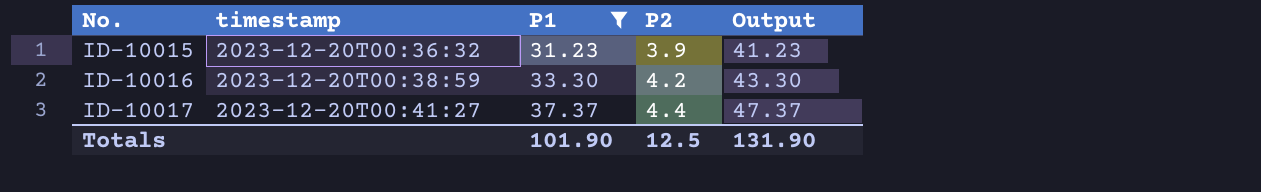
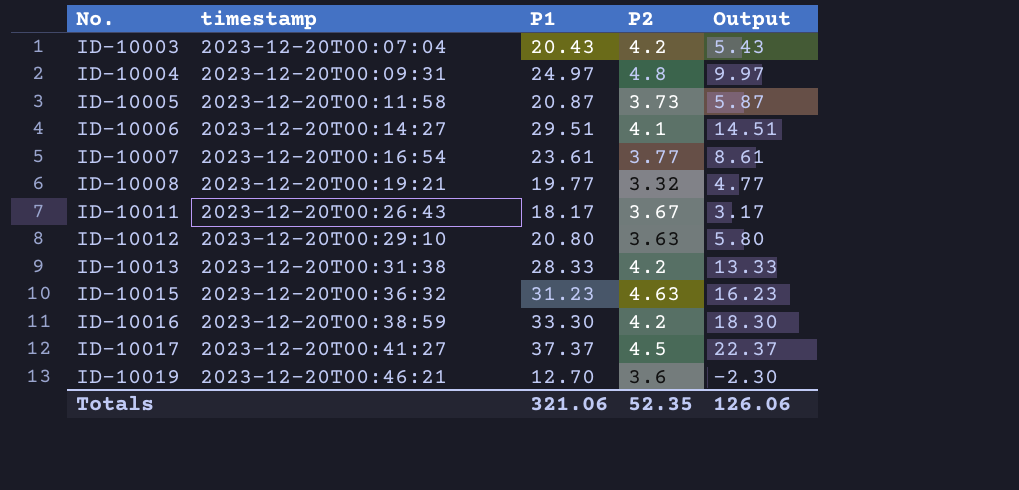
filter: P1 >= 31.23 -> none
column Output | formula: [P1] + 10 -> [P1] - 15
ID-10015 | P2: 3.9 -> 4.63
ID-10017 | P2: 4.4 -> 4.5
Totals | P1: 101.90 -> 321.06
Totals | P2: 12.5 -> 52.35
Totals | Output: 131.90 -> 126.06

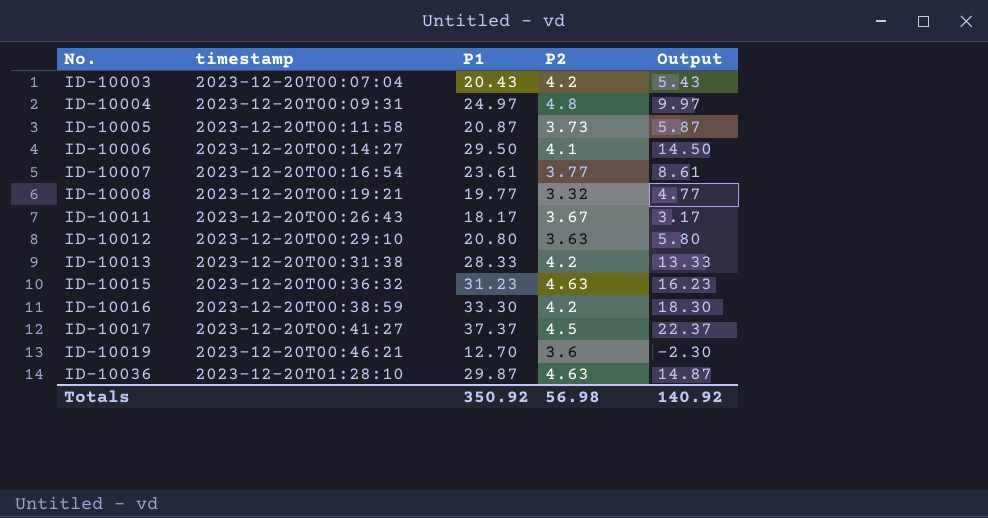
ID-10006 | P1: 29.51 -> 29.50
ID-10006 | Output: 14.51 -> 14.50
row ID-10036: none -> 2023-12-20T01:28:10 | 29.87 | 4.63 | 14.87
Totals | P1: 321.06 -> 350.92
Totals | P2: 52.35 -> 56.98
Totals | Output: 126.06 -> 140.92

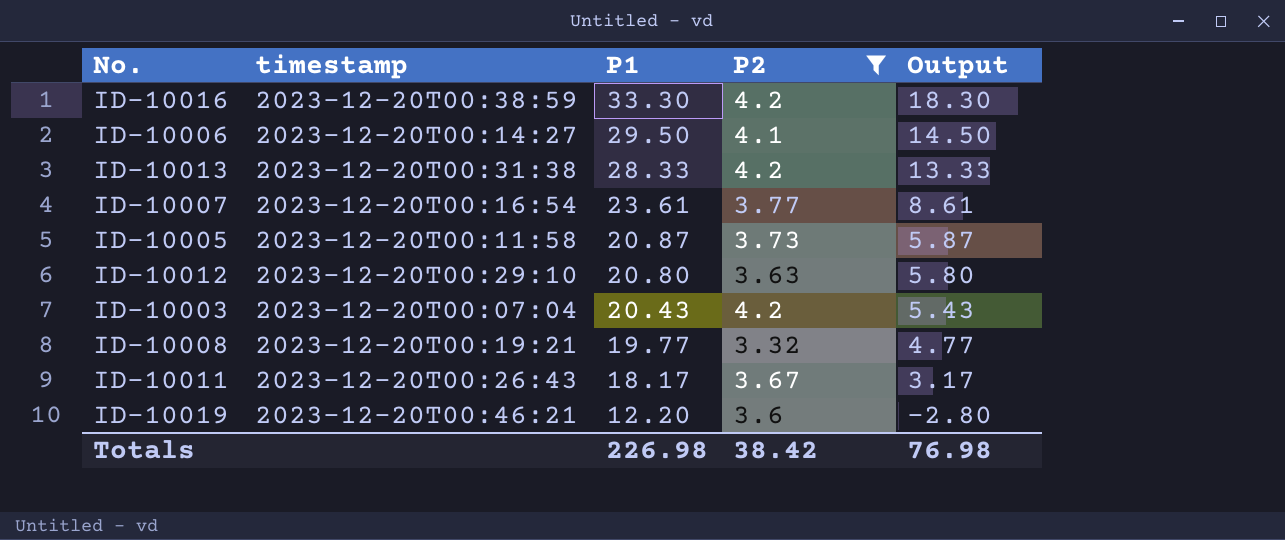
filter: none -> P2 <= 4.2
row order: No. ascending -> P1 descending
ID-10019 | P1: 12.70 -> 12.20
ID-10019 | Output: -2.30 -> -2.80
Totals | P1: 350.92 -> 226.98
Totals | P2: 56.98 -> 38.42
Totals | Output: 140.92 -> 76.98

